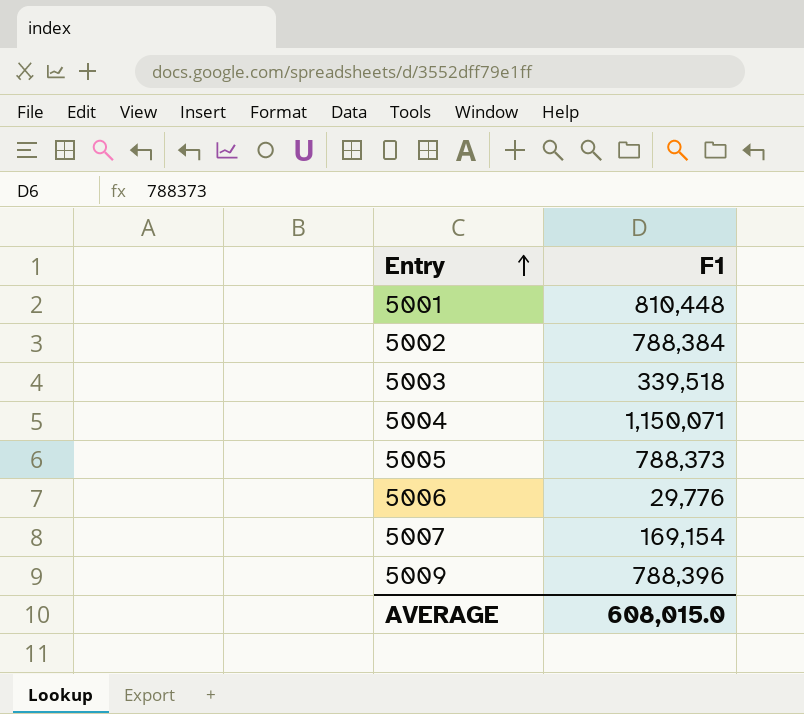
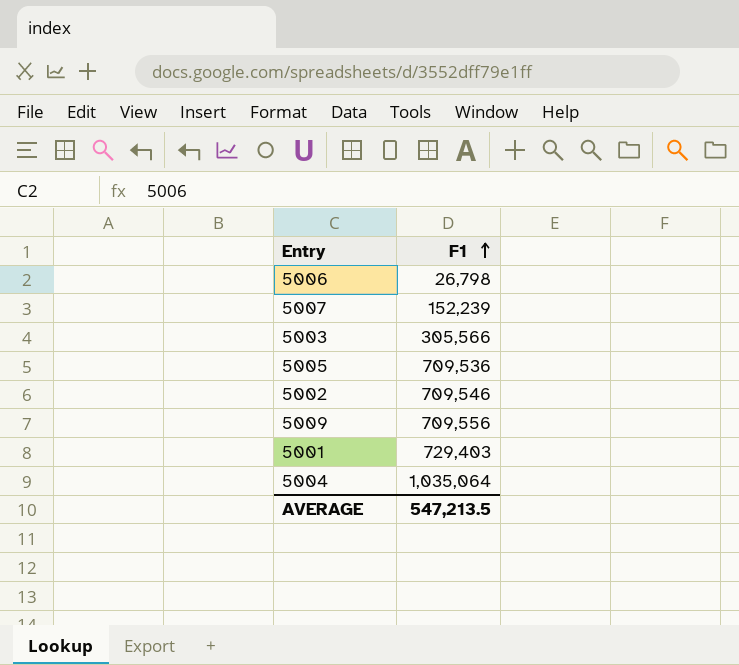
row order: Entry ascending -> F1 ascending
5006 | F1: 29,776 -> 26,798
5007 | F1: 169,154 -> 152,239
5003 | F1: 339,518 -> 305,566
5005 | F1: 788,373 -> 709,536
5002 | F1: 788,384 -> 709,546
5009 | F1: 788,396 -> 709,556
5001 | F1: 810,448 -> 729,403
5004 | F1: 1,150,071 -> 1,035,064
AVERAGE | F1: 608,015.0 -> 547,213.5

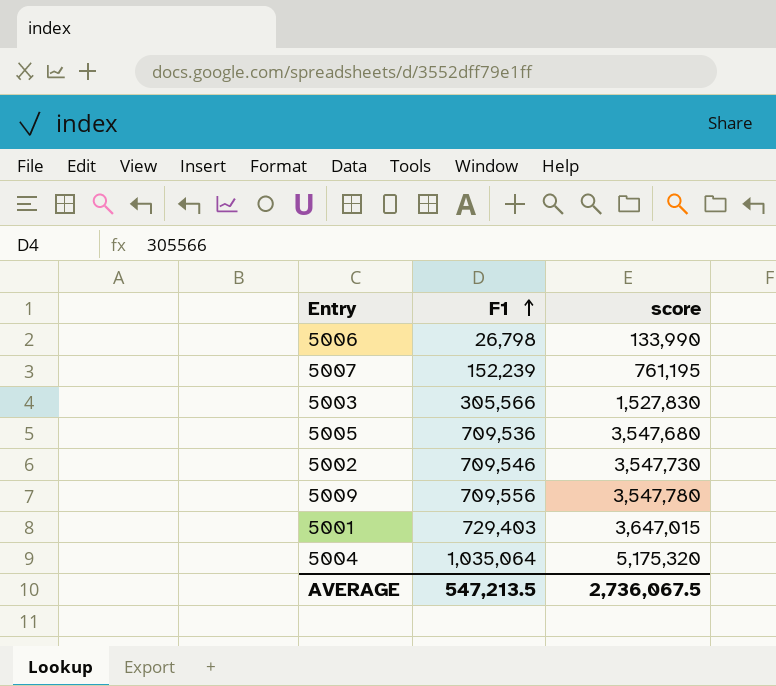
column score | formula: none -> [F1] * 5

